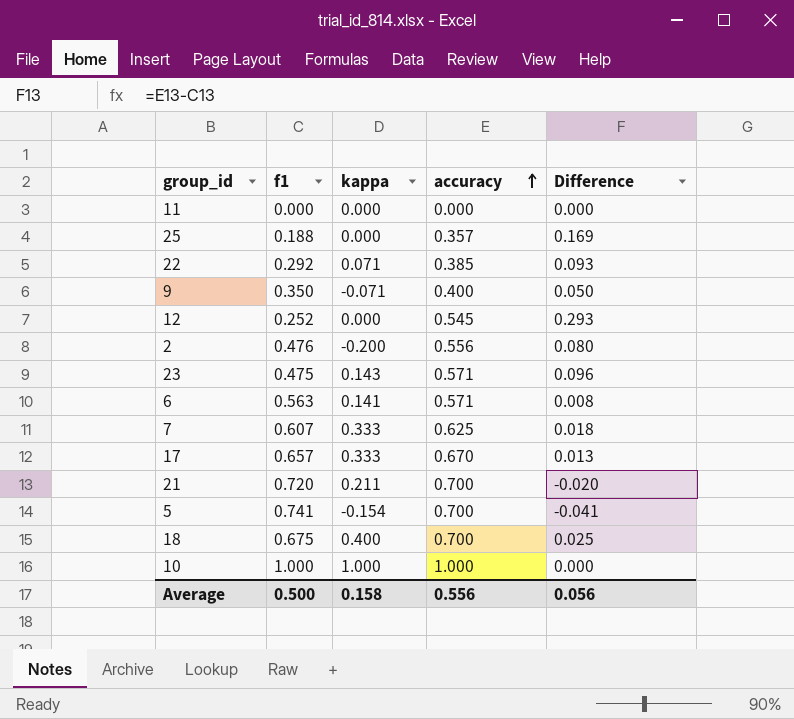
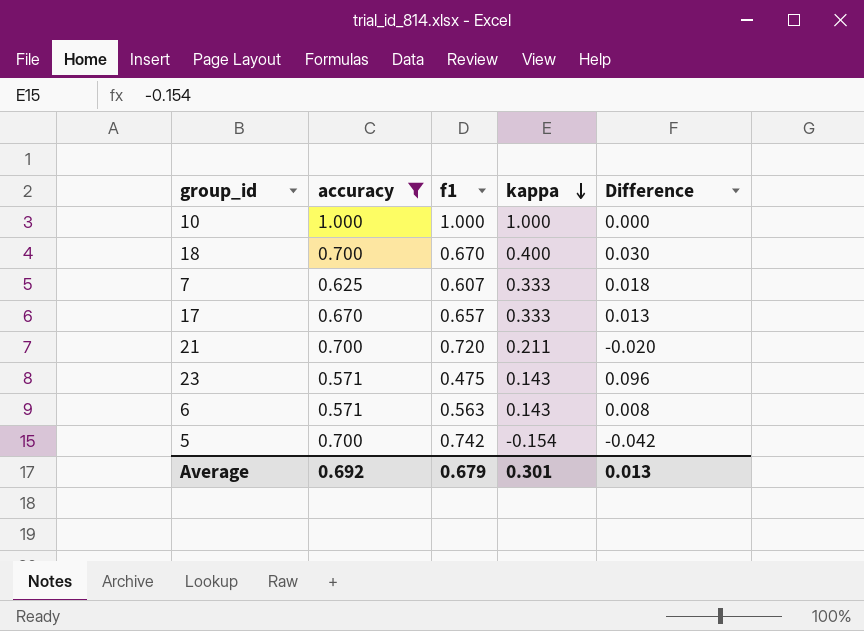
filter: none -> accuracy >= 0.571
row order: accuracy ascending -> kappa descending
column accuracy | position: 4 -> 2
18 | f1: 0.675 -> 0.670
18 | Difference: 0.025 -> 0.030
6 | kappa: 0.141 -> 0.143
5 | f1: 0.741 -> 0.742
5 | Difference: -0.041 -> -0.042
Average | accuracy: 0.556 -> 0.692
Average | f1: 0.500 -> 0.679
Average | kappa: 0.158 -> 0.301
Average | Difference: 0.056 -> 0.013

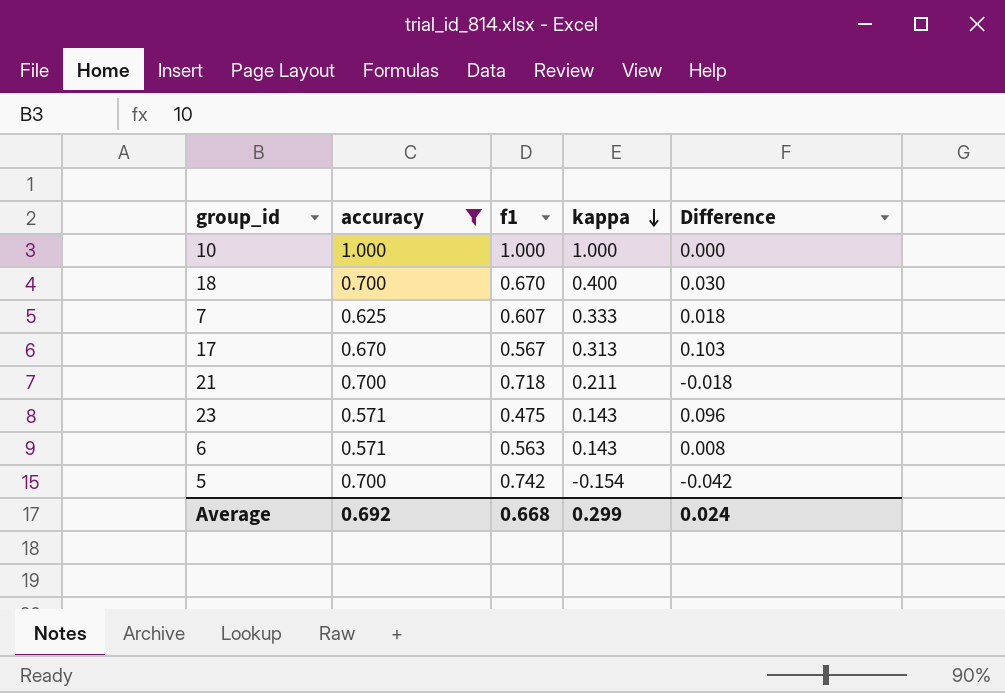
17 | f1: 0.657 -> 0.567
17 | kappa: 0.333 -> 0.313
17 | Difference: 0.013 -> 0.103
21 | f1: 0.720 -> 0.718
21 | Difference: -0.020 -> -0.018
Average | f1: 0.679 -> 0.668
Average | kappa: 0.301 -> 0.299
Average | Difference: 0.013 -> 0.024

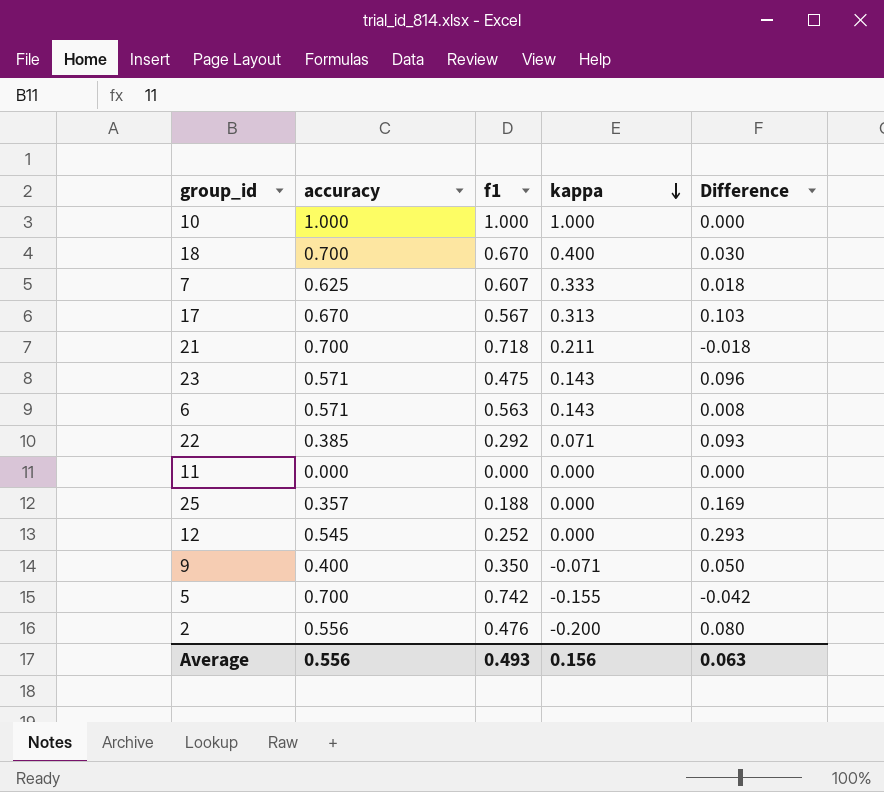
filter: accuracy >= 0.571 -> none
5 | kappa: -0.154 -> -0.155
Average | accuracy: 0.692 -> 0.556
Average | f1: 0.668 -> 0.493
Average | kappa: 0.299 -> 0.156
Average | Difference: 0.024 -> 0.063

